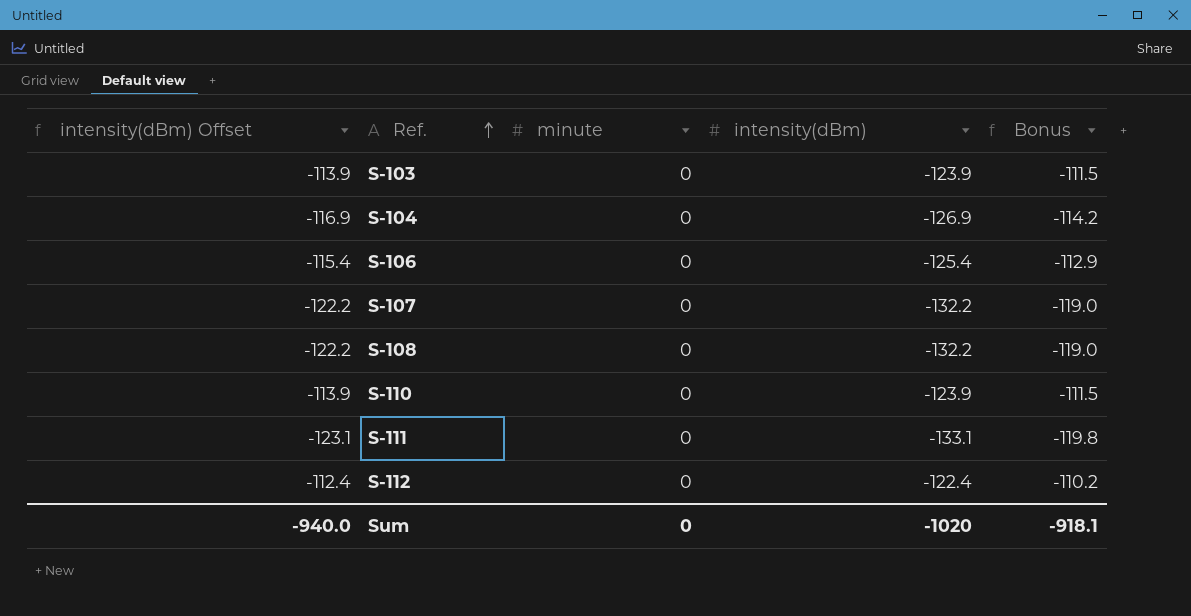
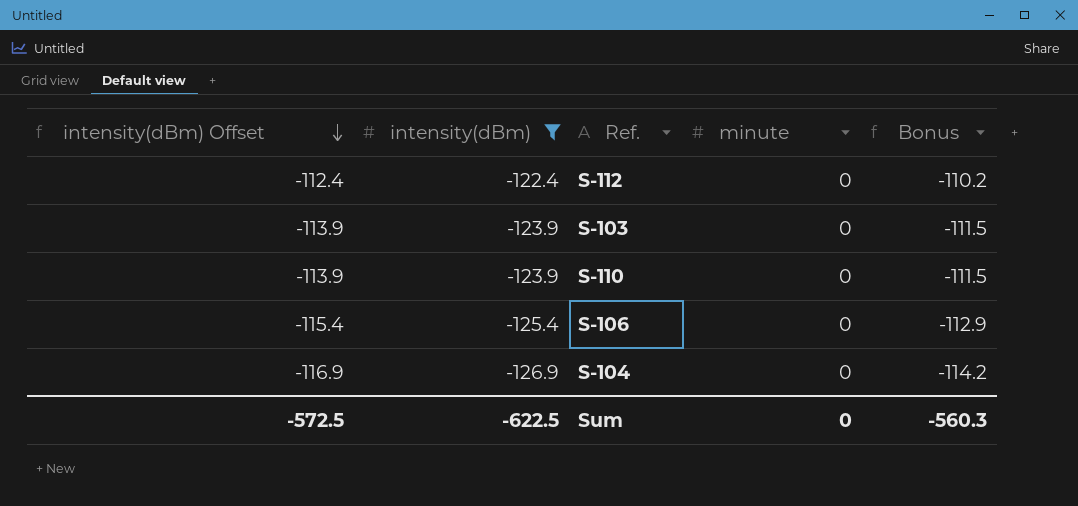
filter: none -> intensity(dBm) >= -126.9
row order: Ref. ascending -> intensity(dBm) Offset descending
column intensity(dBm) | position: 4 -> 2
Sum | intensity(dBm) Offset: -940.0 -> -572.5
Sum | intensity(dBm): -1020 -> -622.5
Sum | Bonus: -918.1 -> -560.3

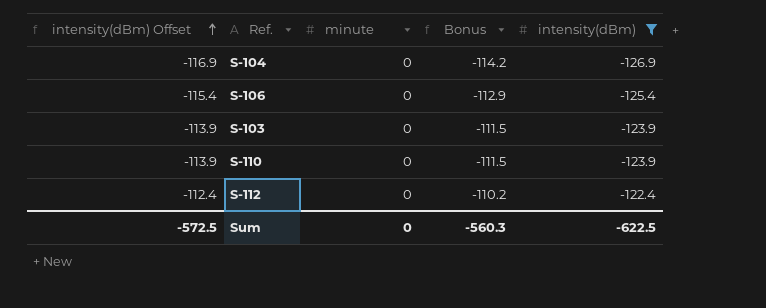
row order: intensity(dBm) Offset descending -> intensity(dBm) Offset ascending
column intensity(dBm) | position: 2 -> 5

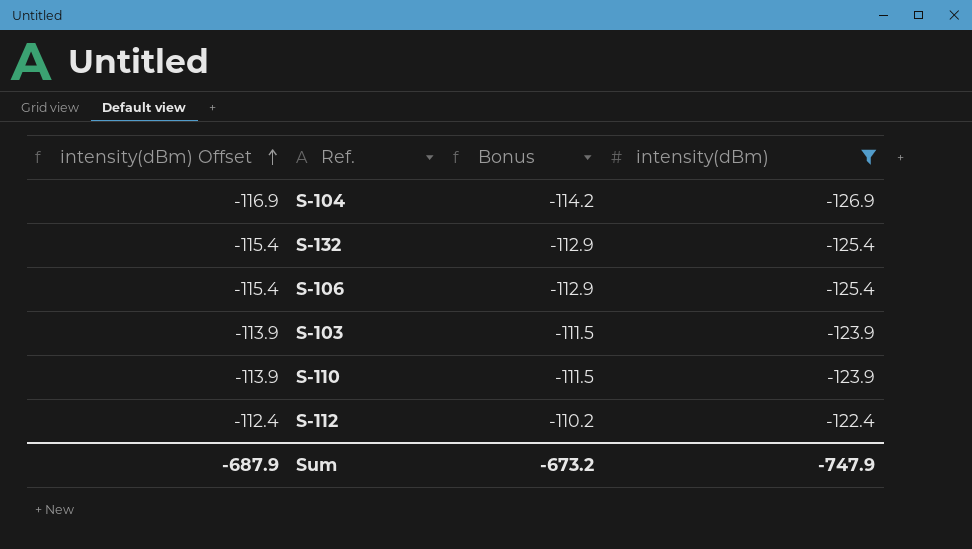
column minute | position: 3 -> none
row S-132: none -> -115.4 | -112.9 | -125.4
Sum | intensity(dBm) Offset: -572.5 -> -687.9
Sum | Bonus: -560.3 -> -673.2
Sum | intensity(dBm): -622.5 -> -747.9

